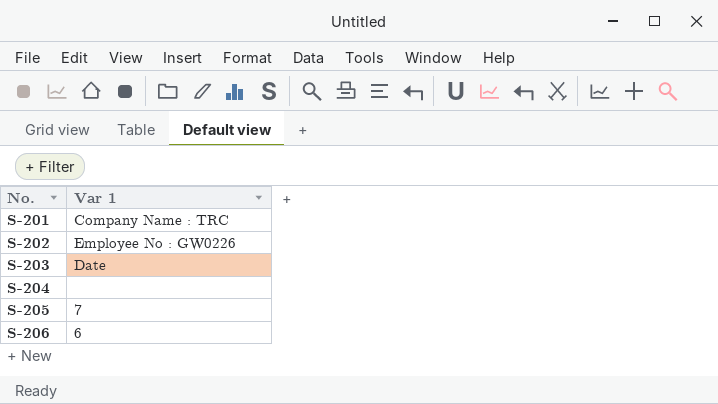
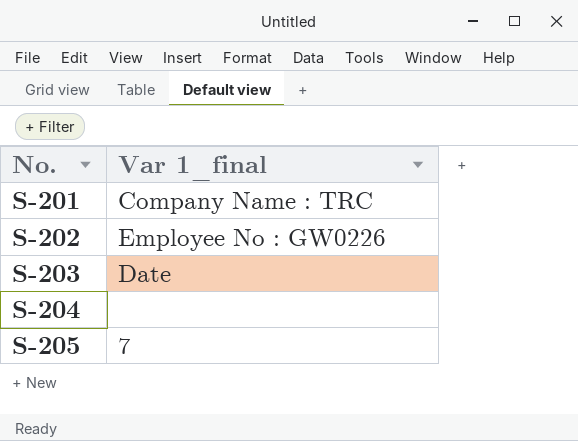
column name: Var 1 -> Var 1_final
row S-206: 6 -> none

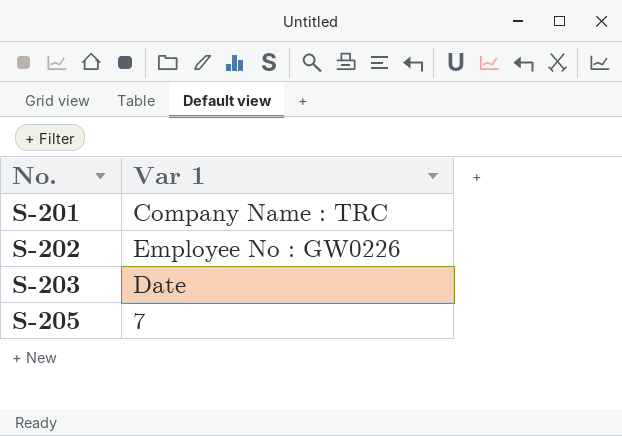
column name: Var 1_final -> Var 1
row S-204: none -> none

